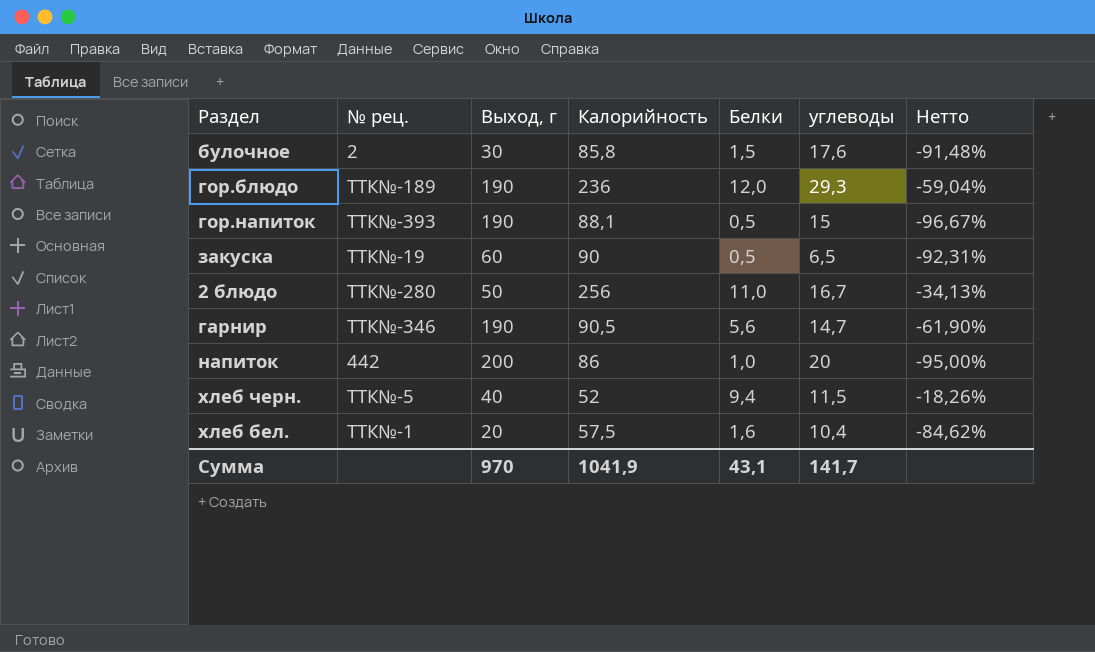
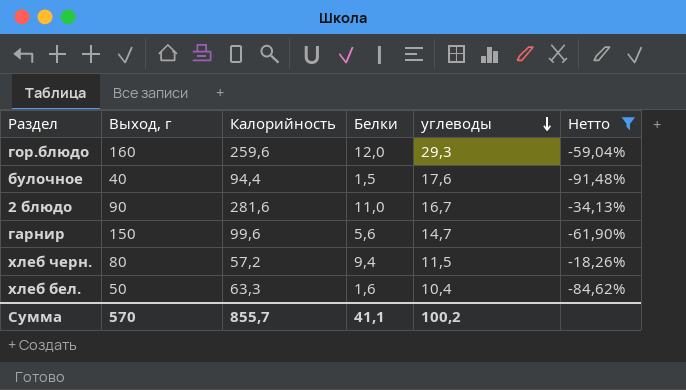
filter: none -> Нетто >= -91,48%
row order: none -> углеводы descending
column № рец. | position: 2 -> none
гор.блюдо | Выход, г: 190 -> 160
гор.блюдо | Калорийность: 236 -> 259,6
булочное | Выход, г: 30 -> 40
булочное | Калорийность: 85,8 -> 94,4
2 блюдо | Выход, г: 50 -> 90
2 блюдо | Калорийность: 256 -> 281,6
гарнир | Выход, г: 190 -> 150
гарнир | Калорийность: 90,5 -> 99,6
хлеб черн. | Выход, г: 40 -> 80
хлеб черн. | Калорийность: 52 -> 57,2
хлеб бел. | Выход, г: 20 -> 50
хлеб бел. | Калорийность: 57,5 -> 63,3
Сумма | Выход, г: 970 -> 570
Сумма | Калорийность: 1041,9 -> 855,7
Сумма | Белки: 43,1 -> 41,1
Сумма | углеводы: 141,7 -> 100,2

